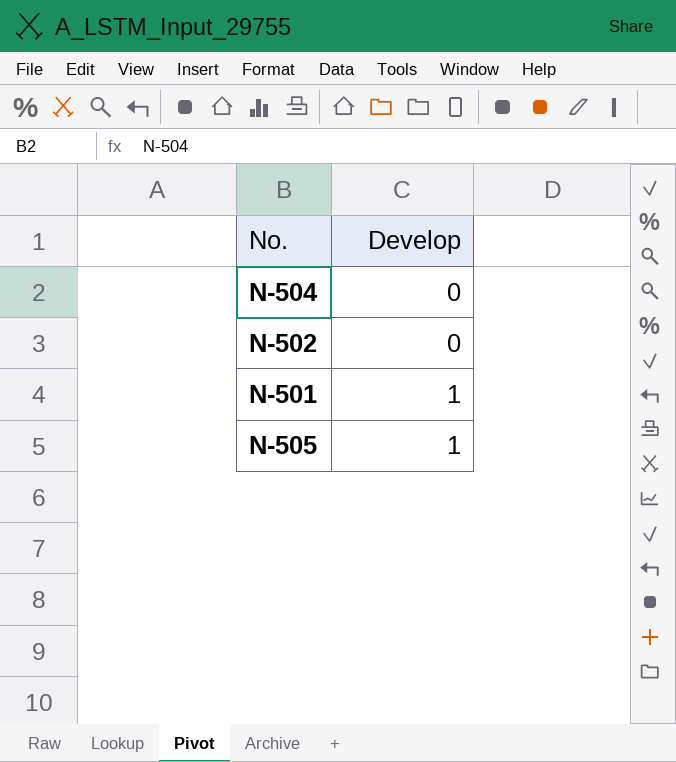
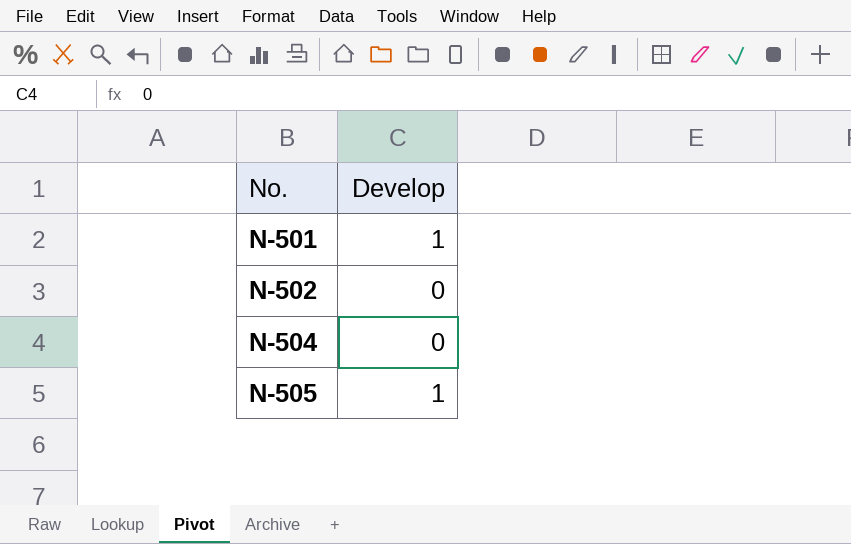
row order: Develop ascending -> No. ascending

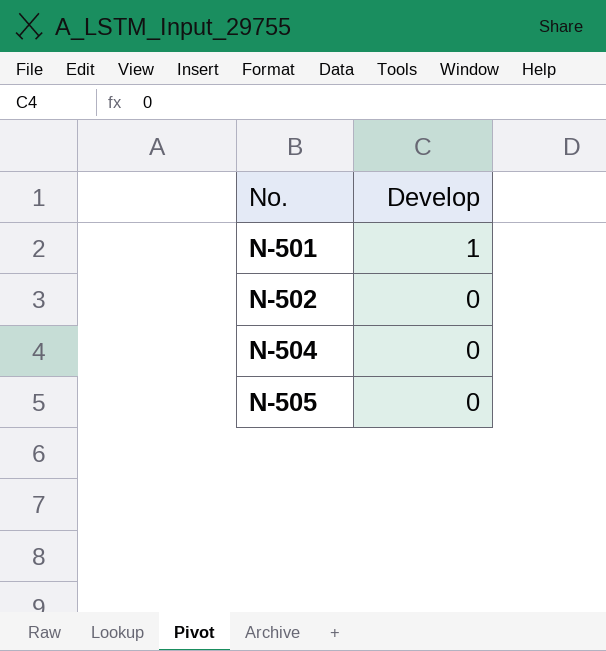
N-505 | Develop: 1 -> 0

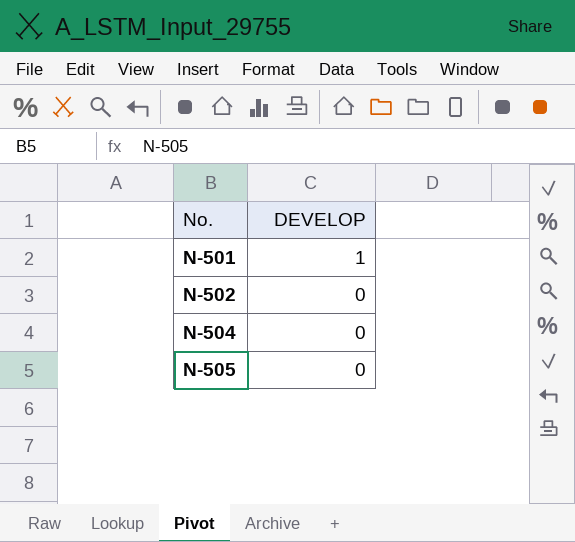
column name: Develop -> DEVELOP

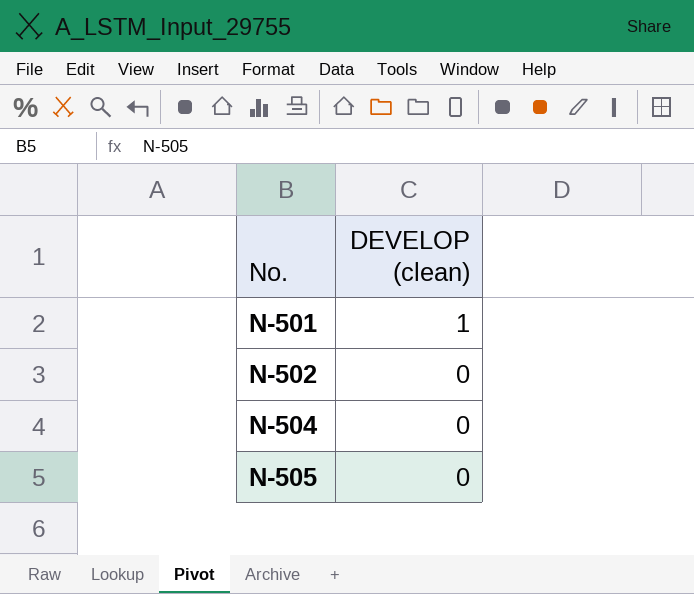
column name: DEVELOP -> DEVELOP (clean)

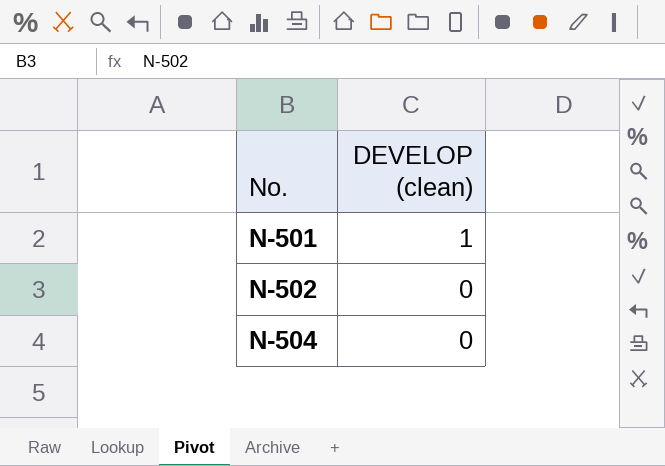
row N-505: 0 -> none

